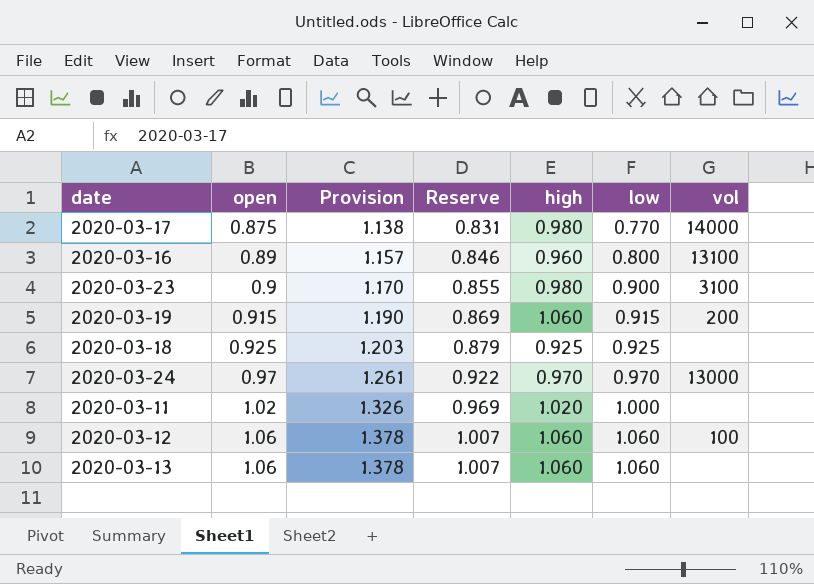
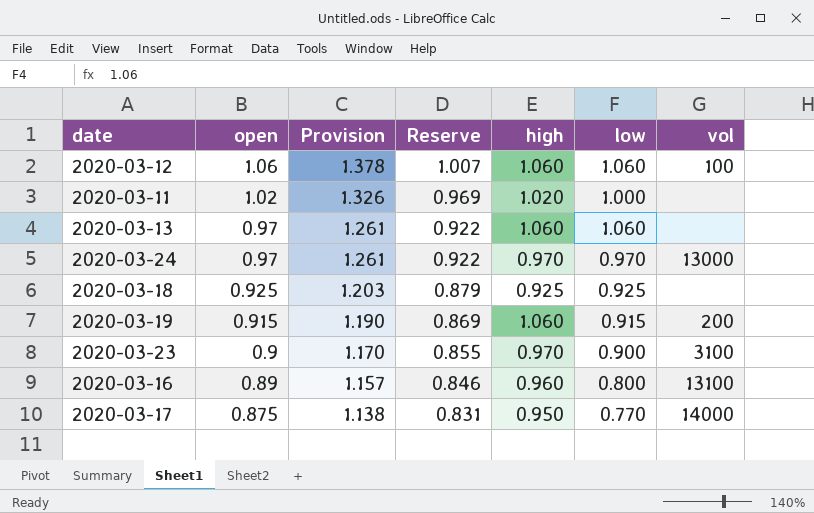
row order: open ascending -> open descending
2020-03-13 | open: 1.06 -> 0.97
2020-03-13 | Provision: 1.378 -> 1.261
2020-03-13 | Reserve: 1.007 -> 0.922
2020-03-23 | high: 0.980 -> 0.970
2020-03-17 | high: 0.980 -> 0.950

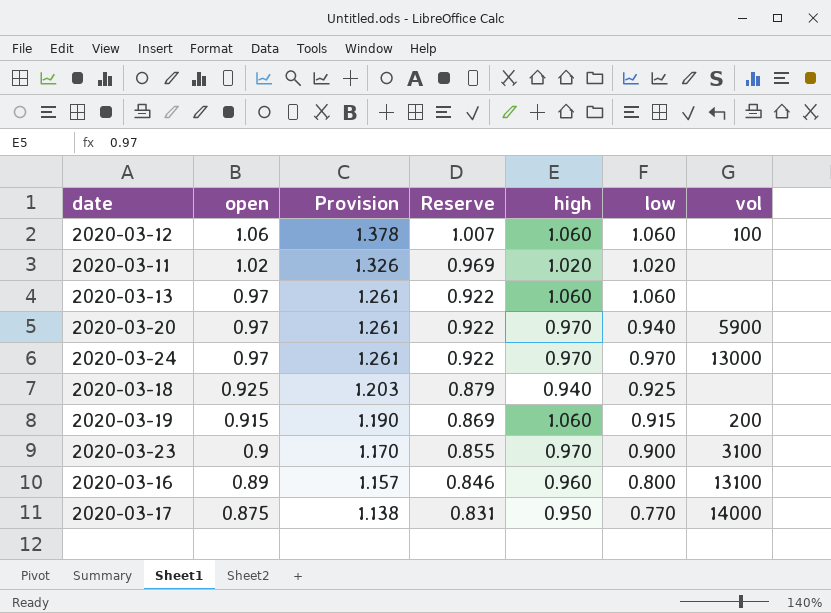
2020-03-11 | low: 1.000 -> 1.020
row 2020-03-20: none -> 0.97 | 1.261 | 0.922 | 0.970 | 0.940 | 5900
2020-03-18 | high: 0.925 -> 0.940

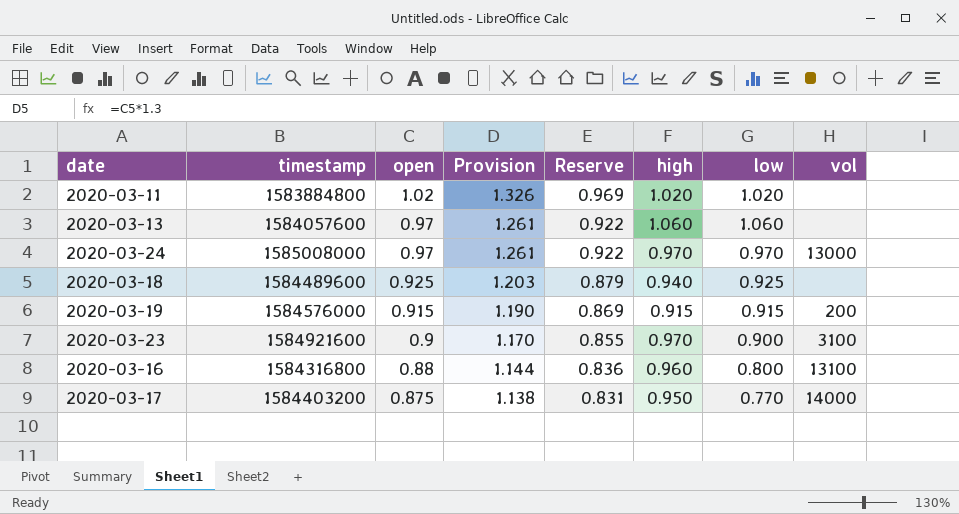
column timestamp | position: none -> 2
row 2020-03-12: 1.06 | 1.378 | 1.007 | 1.060 | 1.060 | 100 -> none
row 2020-03-20: 0.97 | 1.261 | 0.922 | 0.970 | 0.940 | 5900 -> none
2020-03-19 | high: 1.060 -> 0.915
2020-03-16 | open: 0.89 -> 0.88
2020-03-16 | Provision: 1.157 -> 1.144
2020-03-16 | Reserve: 0.846 -> 0.836

